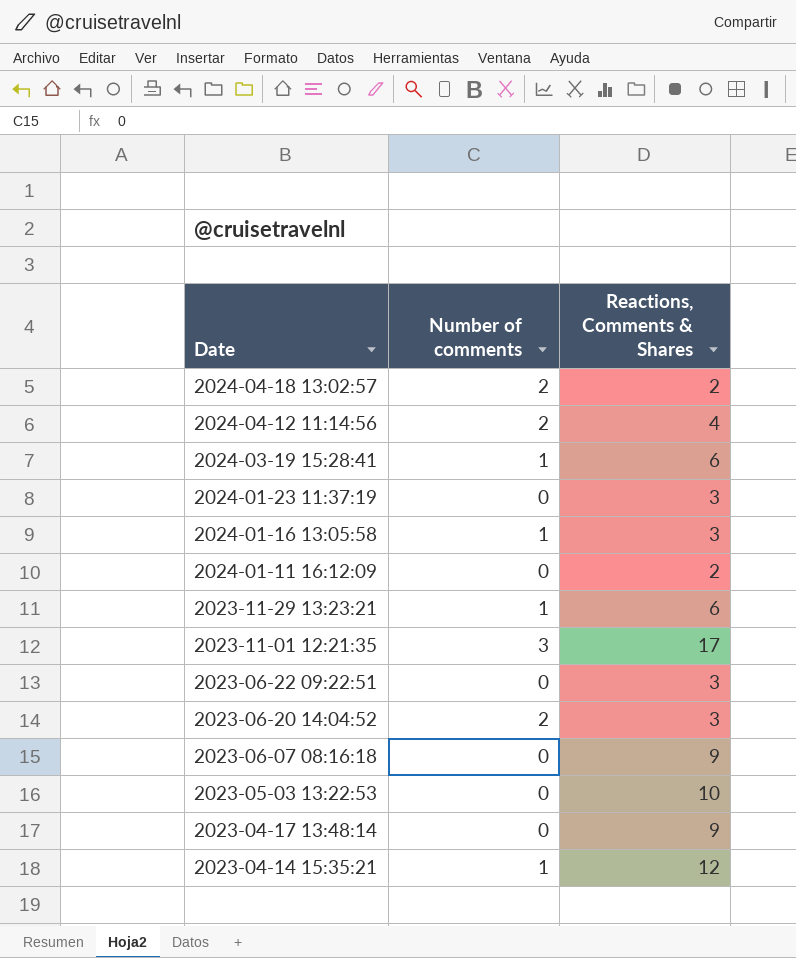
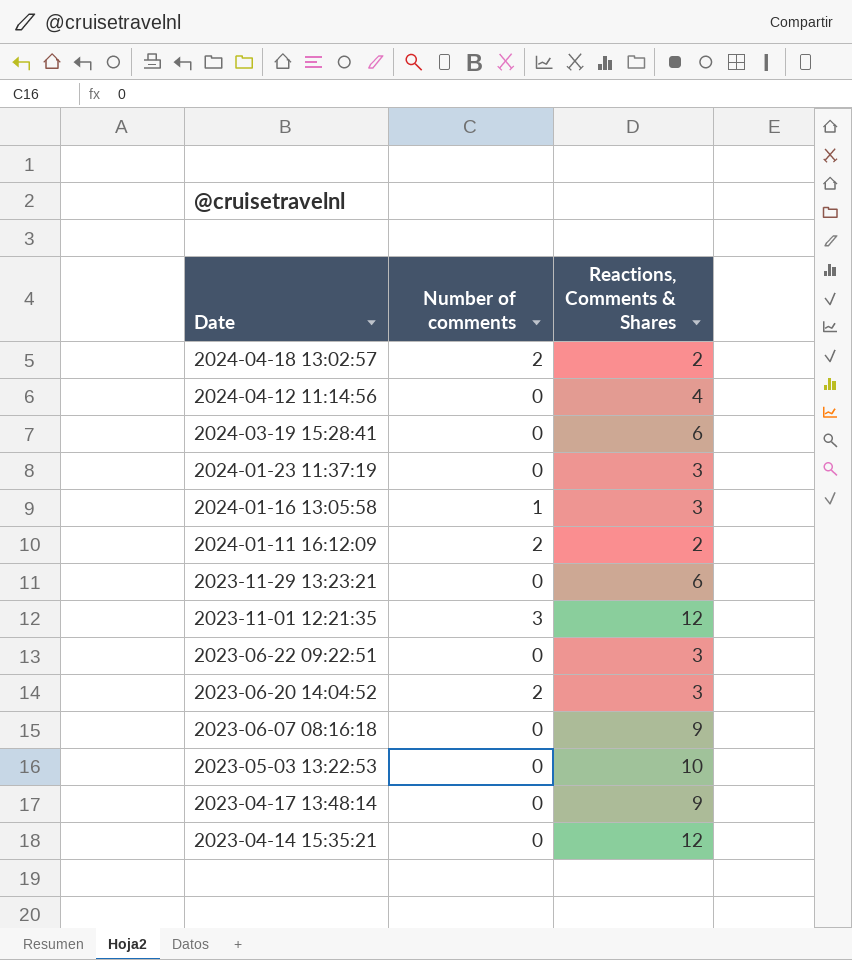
2024-04-12 11:14:56 | Number of comments: 2 -> 0
2024-03-19 15:28:41 | Number of comments: 1 -> 0
2024-01-11 16:12:09 | Number of comments: 0 -> 2
2023-11-29 13:23:21 | Number of comments: 1 -> 0
2023-11-01 12:21:35 | Reactions, Comments & Shares: 17 -> 12
2023-04-14 15:35:21 | Number of comments: 1 -> 0

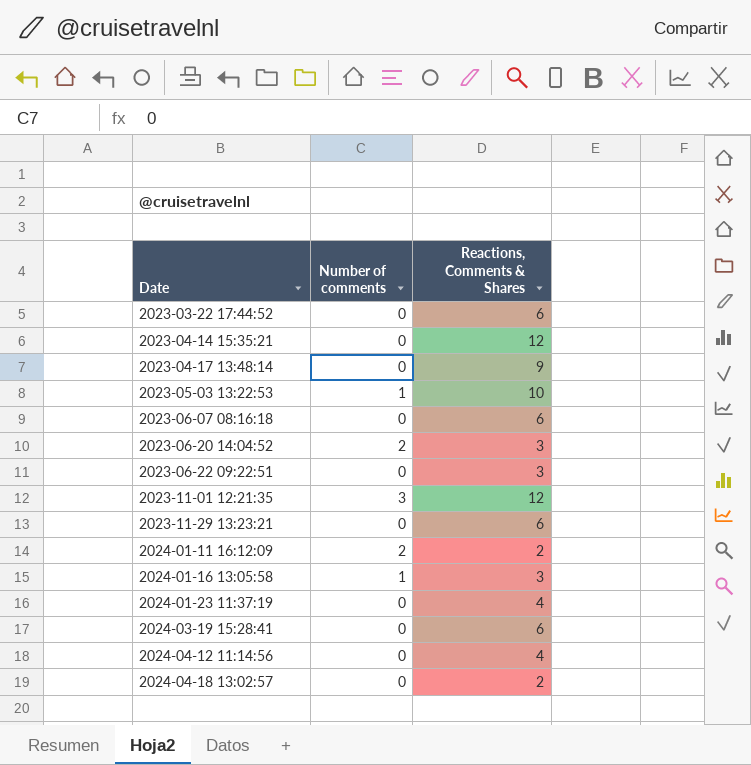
row order: Date descending -> Date ascending
row 2023-03-22 17:44:52: none -> 0 | 6
2023-05-03 13:22:53 | Number of comments: 0 -> 1
2023-06-07 08:16:18 | Reactions, Comments & Shares: 9 -> 6
2024-01-23 11:37:19 | Reactions, Comments & Shares: 3 -> 4
2024-04-18 13:02:57 | Number of comments: 2 -> 0

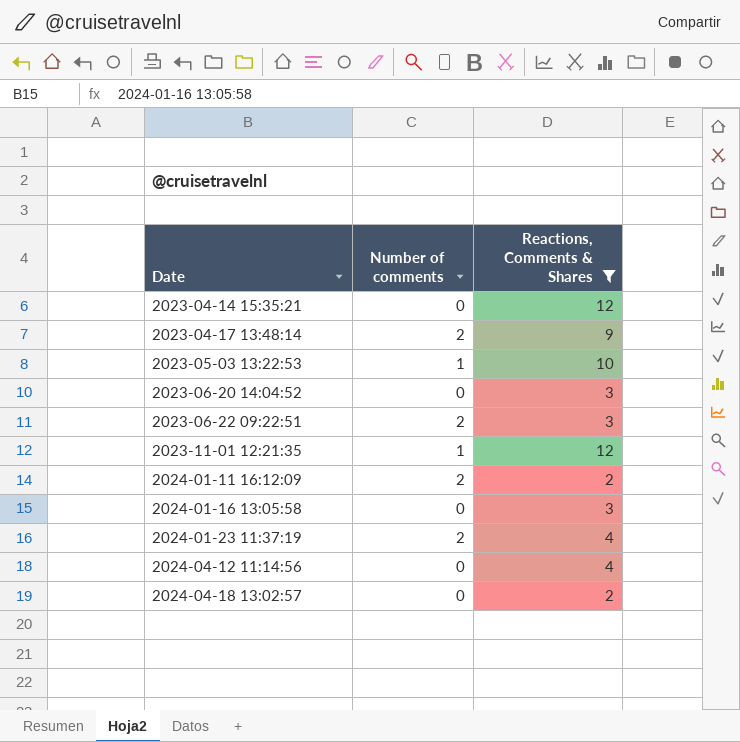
filter: none -> Reactions, Comments & Shares != 6
2023-04-17 13:48:14 | Number of comments: 0 -> 2
2023-06-20 14:04:52 | Number of comments: 2 -> 0
2023-06-22 09:22:51 | Number of comments: 0 -> 2
2023-11-01 12:21:35 | Number of comments: 3 -> 1
2024-01-16 13:05:58 | Number of comments: 1 -> 0
2024-01-23 11:37:19 | Number of comments: 0 -> 2

